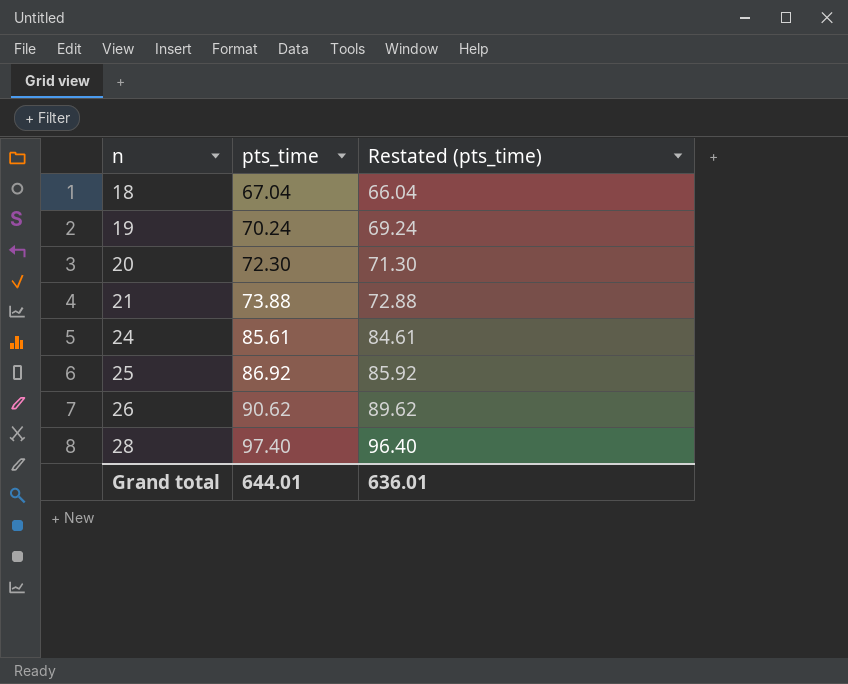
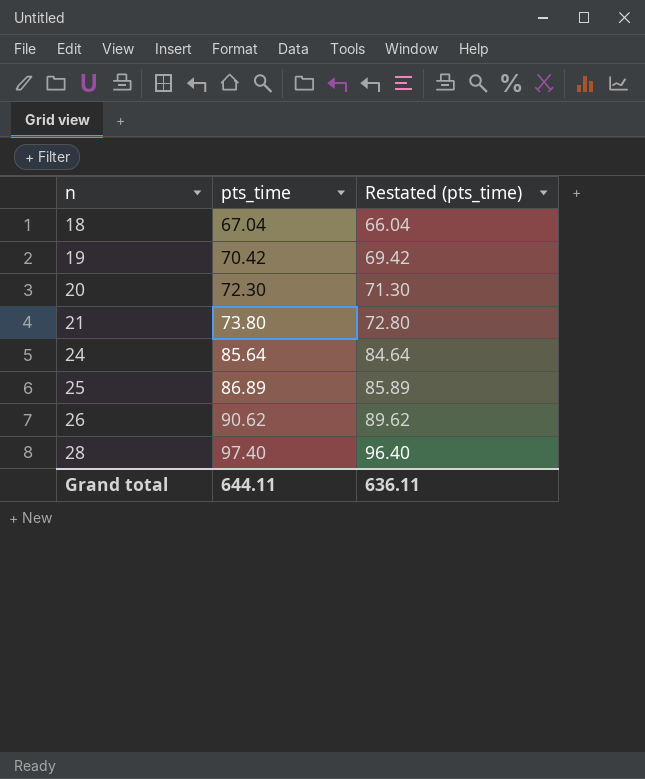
19 | pts_time: 70.24 -> 70.42
19 | Restated (pts_time): 69.24 -> 69.42
21 | pts_time: 73.88 -> 73.80
21 | Restated (pts_time): 72.88 -> 72.80
24 | pts_time: 85.61 -> 85.64
24 | Restated (pts_time): 84.61 -> 84.64
25 | pts_time: 86.92 -> 86.89
25 | Restated (pts_time): 85.92 -> 85.89
Grand total | pts_time: 644.01 -> 644.11
Grand total | Restated (pts_time): 636.01 -> 636.11

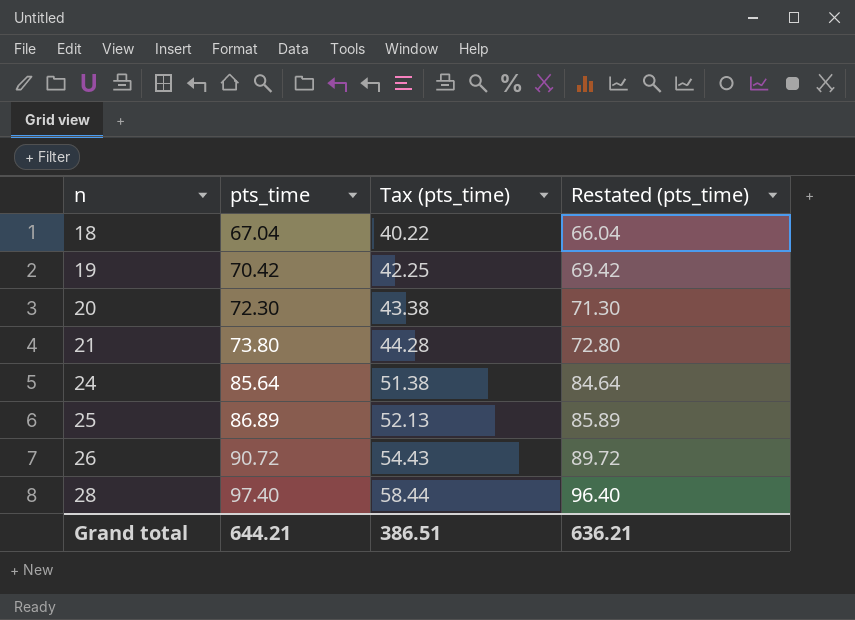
column Tax (pts_time) | formula: none -> [pts_time] * 0.6
26 | pts_time: 90.62 -> 90.72
26 | Restated (pts_time): 89.62 -> 89.72
Grand total | pts_time: 644.11 -> 644.21
Grand total | Restated (pts_time): 636.11 -> 636.21

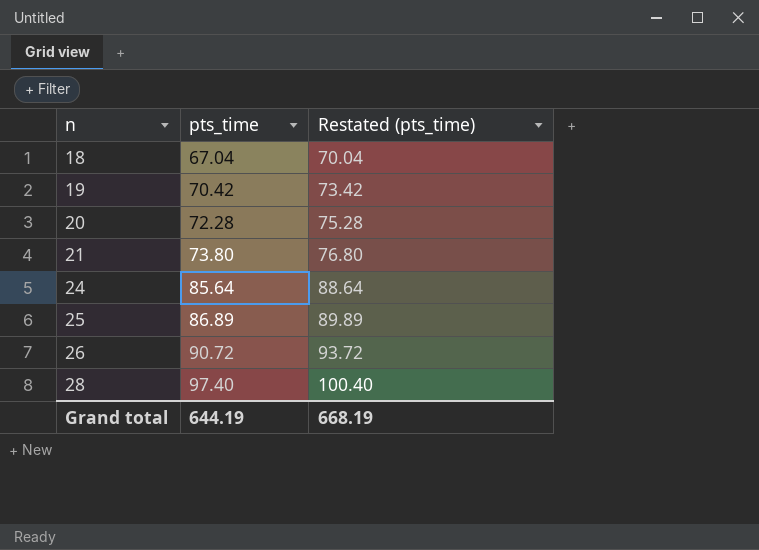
column Tax (pts_time) | formula: [pts_time] * 0.6 -> none
column Restated (pts_time) | formula: [pts_time] - 1 -> [pts_time] + 3
20 | pts_time: 72.30 -> 72.28
Grand total | pts_time: 644.21 -> 644.19
Grand total | Restated (pts_time): 636.21 -> 668.19

